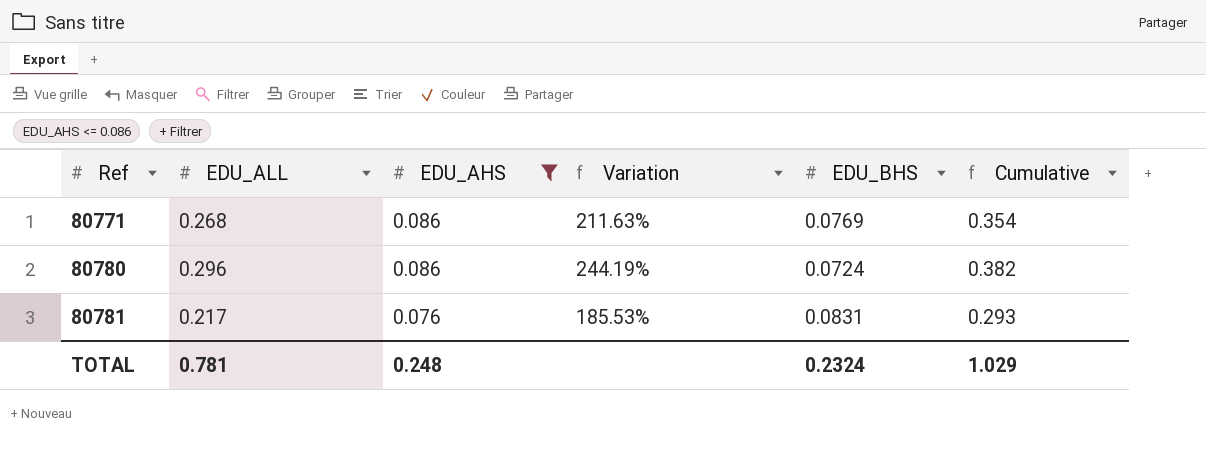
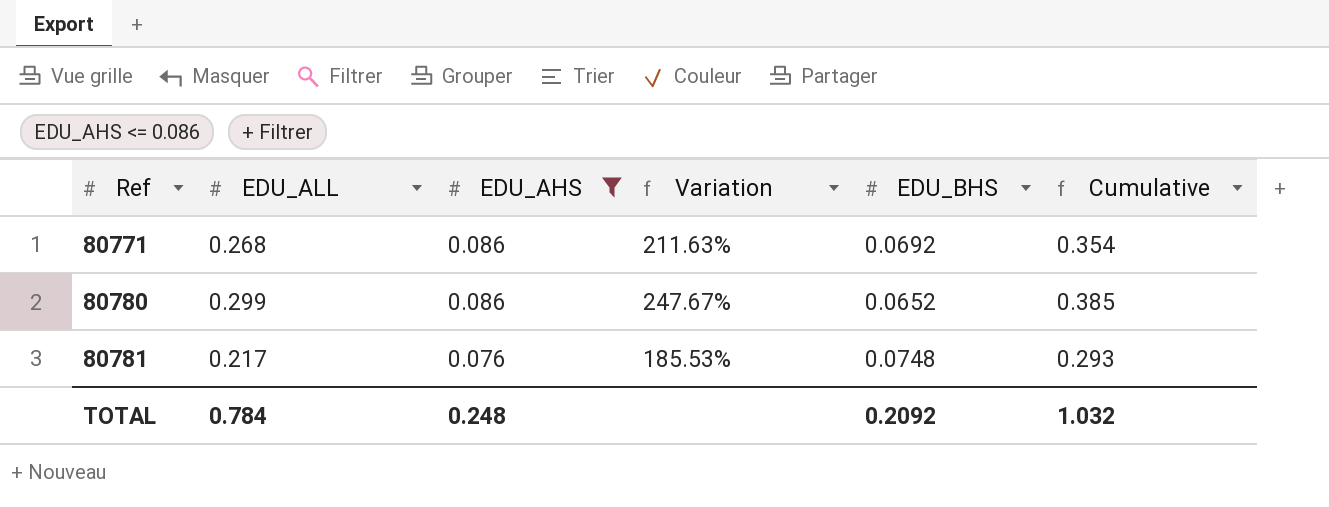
80771 | EDU_BHS: 0.0769 -> 0.0692
80780 | EDU_ALL: 0.296 -> 0.299
80780 | Variation: 244.19% -> 247.67%
80780 | EDU_BHS: 0.0724 -> 0.0652
80780 | Cumulative: 0.382 -> 0.385
80781 | EDU_BHS: 0.0831 -> 0.0748
TOTAL | EDU_ALL: 0.781 -> 0.784
TOTAL | EDU_BHS: 0.2324 -> 0.2092
TOTAL | Cumulative: 1.029 -> 1.032

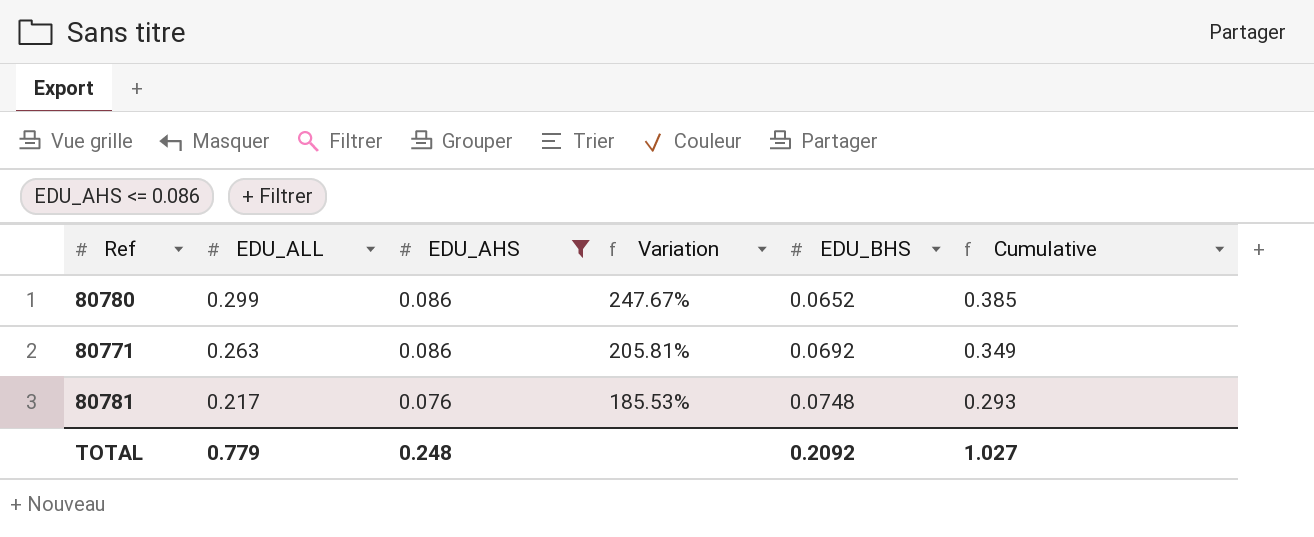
row order: Ref ascending -> EDU_ALL descending
80771 | EDU_ALL: 0.268 -> 0.263
80771 | Variation: 211.63% -> 205.81%
80771 | Cumulative: 0.354 -> 0.349
TOTAL | EDU_ALL: 0.784 -> 0.779
TOTAL | Cumulative: 1.032 -> 1.027

